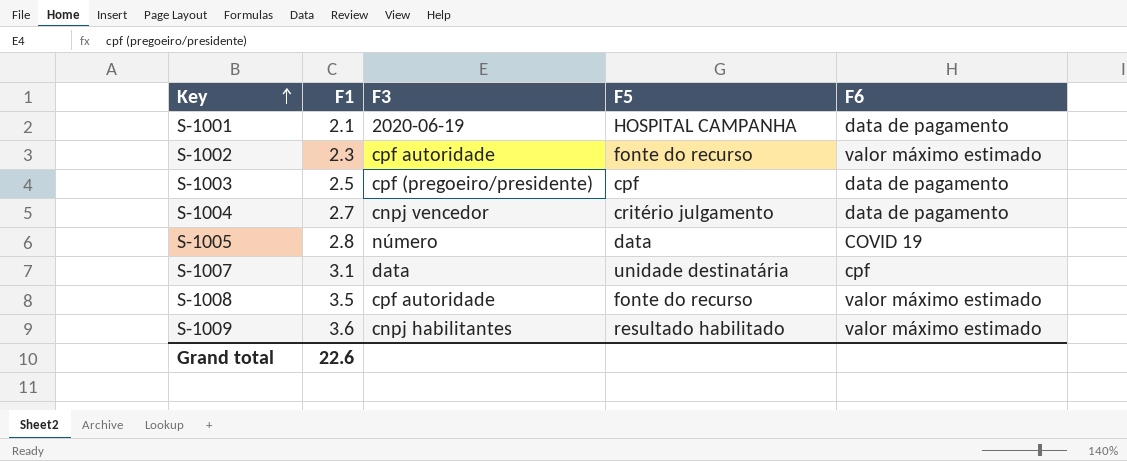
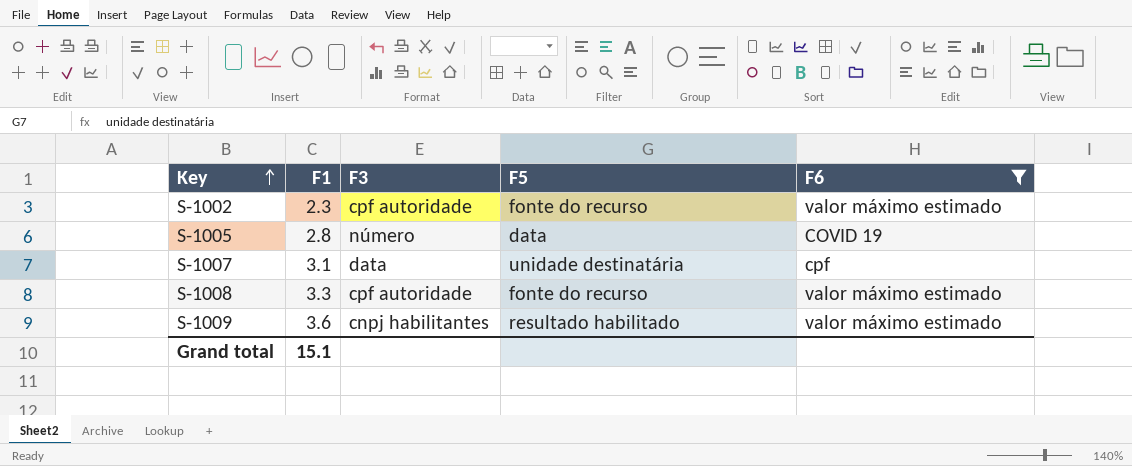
filter: none -> F6 != data de pagamento
S-1008 | F1: 3.5 -> 3.3
Grand total | F1: 22.6 -> 15.1

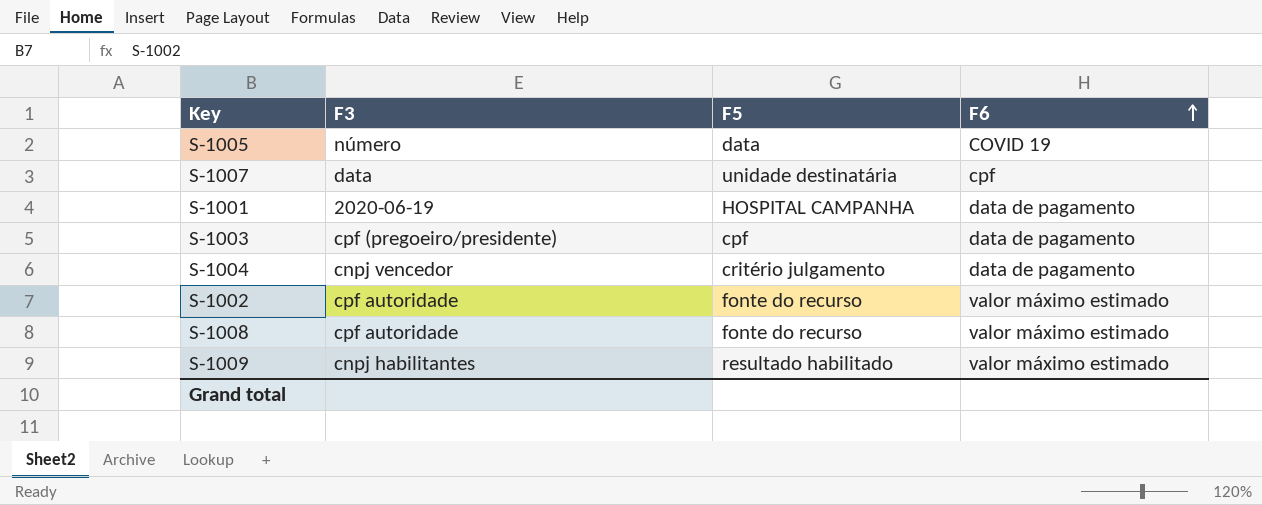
filter: F6 != data de pagamento -> none
row order: Key ascending -> F6 ascending
column F1 | position: 2 -> none

